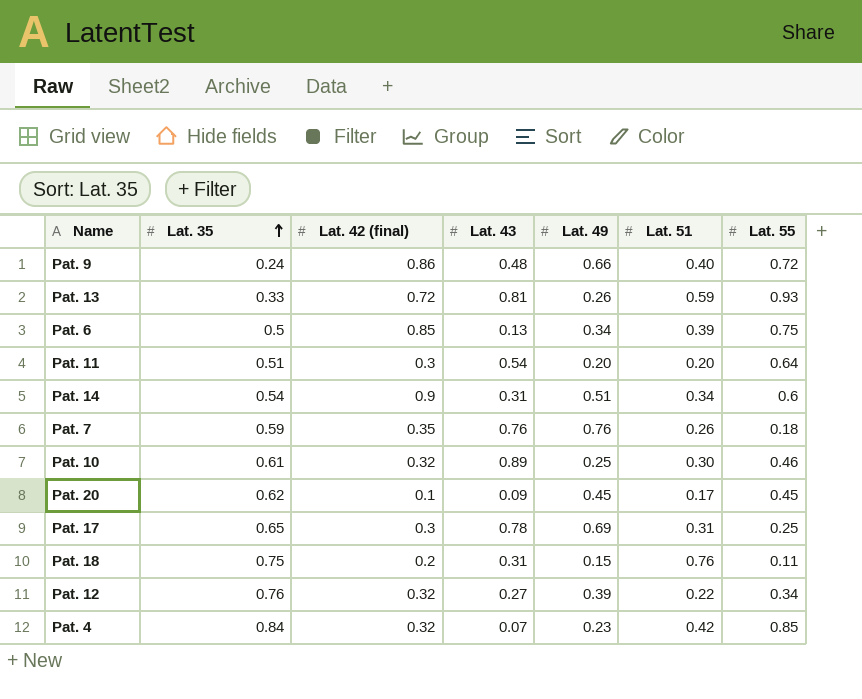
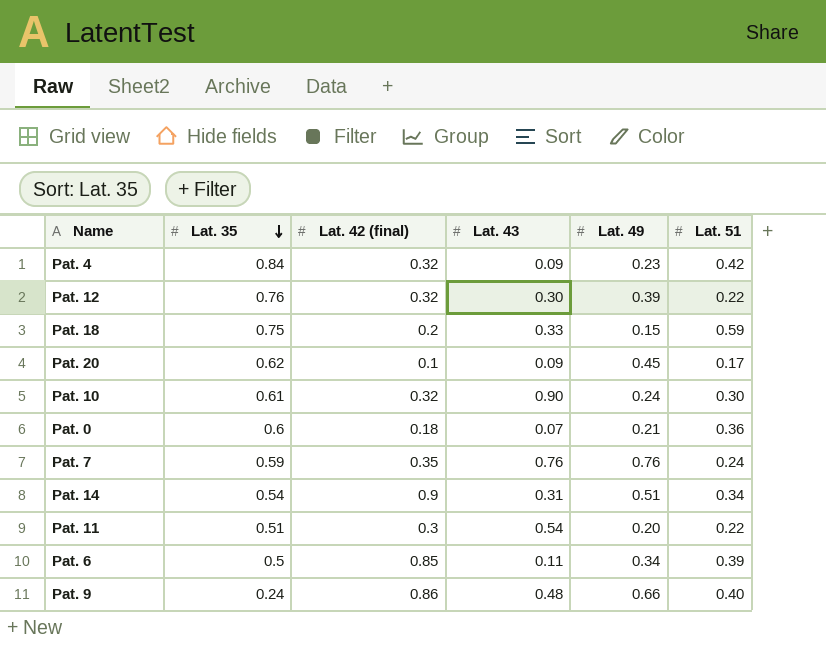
row order: Lat. 35 ascending -> Lat. 35 descending
column Lat. 55 | position: 7 -> none
row Pat. 13: 0.33 | 0.72 | 0.81 | 0.26 | 0.59 | 0.93 -> none
row Pat. 17: 0.65 | 0.3 | 0.78 | 0.69 | 0.31 | 0.25 -> none
Pat. 4 | Lat. 43: 0.07 -> 0.09
Pat. 12 | Lat. 43: 0.27 -> 0.30
Pat. 18 | Lat. 43: 0.31 -> 0.33
Pat. 18 | Lat. 51: 0.76 -> 0.59
Pat. 10 | Lat. 43: 0.89 -> 0.90
Pat. 10 | Lat. 49: 0.25 -> 0.24
row Pat. 0: none -> 0.6 | 0.18 | 0.07 | 0.21 | 0.36
Pat. 7 | Lat. 51: 0.26 -> 0.24
Pat. 11 | Lat. 51: 0.20 -> 0.22
Pat. 6 | Lat. 43: 0.13 -> 0.11

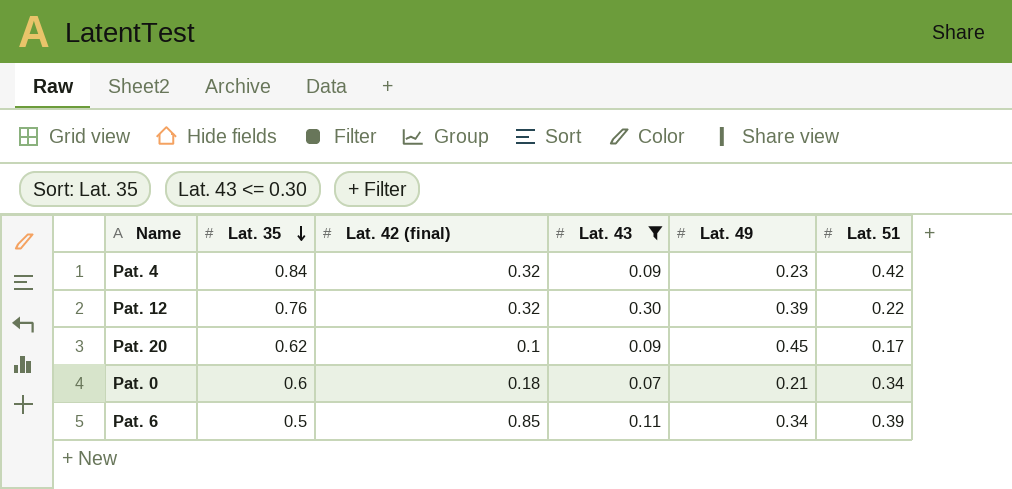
filter: none -> Lat. 43 <= 0.30
Pat. 0 | Lat. 51: 0.36 -> 0.34

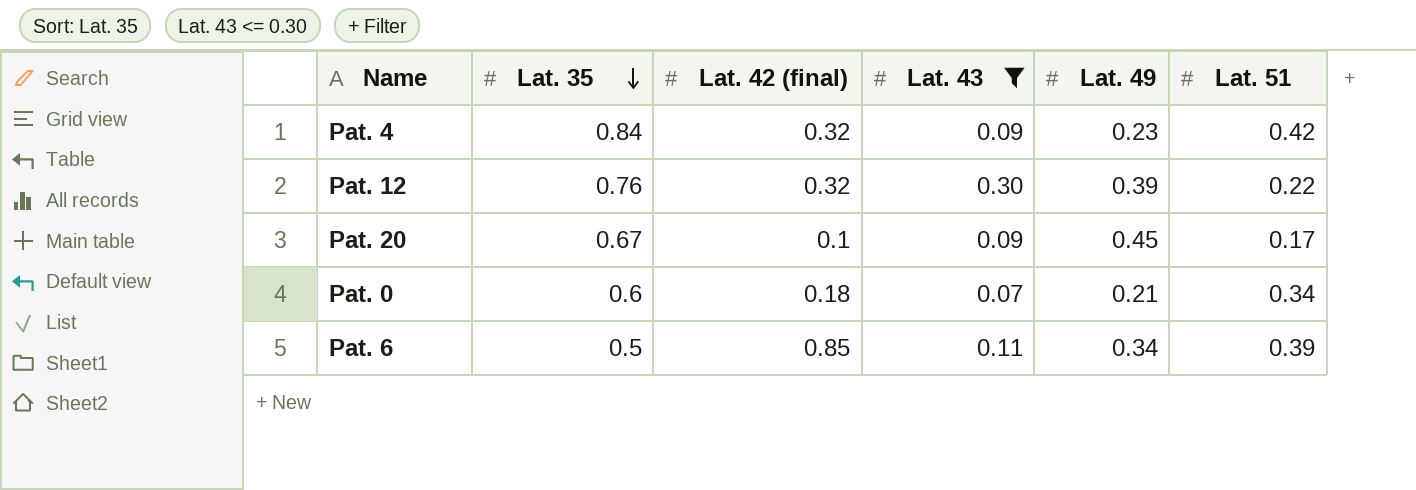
Pat. 20 | Lat. 35: 0.62 -> 0.67

